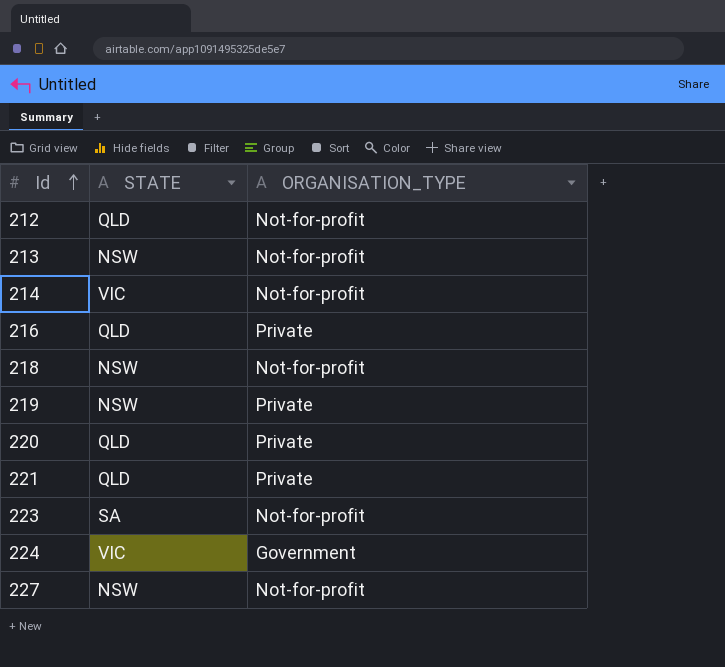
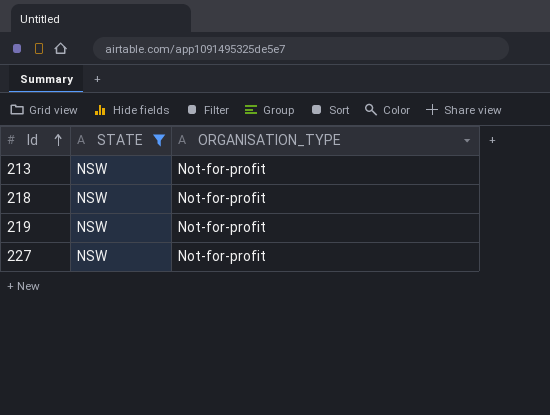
filter: none -> STATE = NSW
219 | ORGANISATION_TYPE: Private -> Not-for-profit

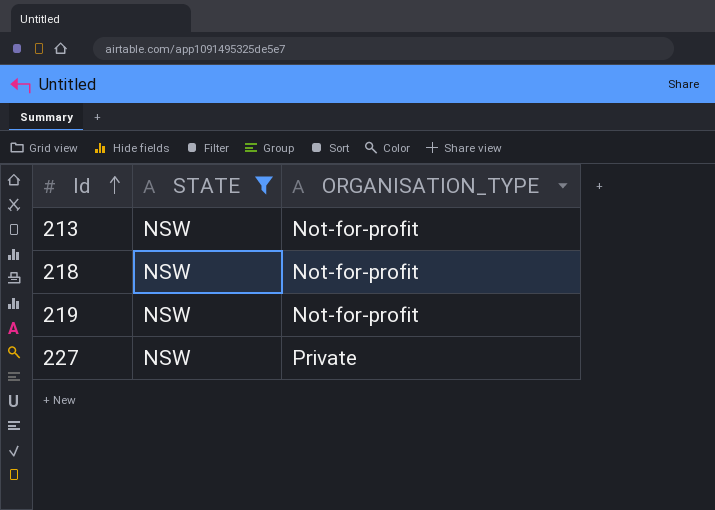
227 | ORGANISATION_TYPE: Not-for-profit -> Private

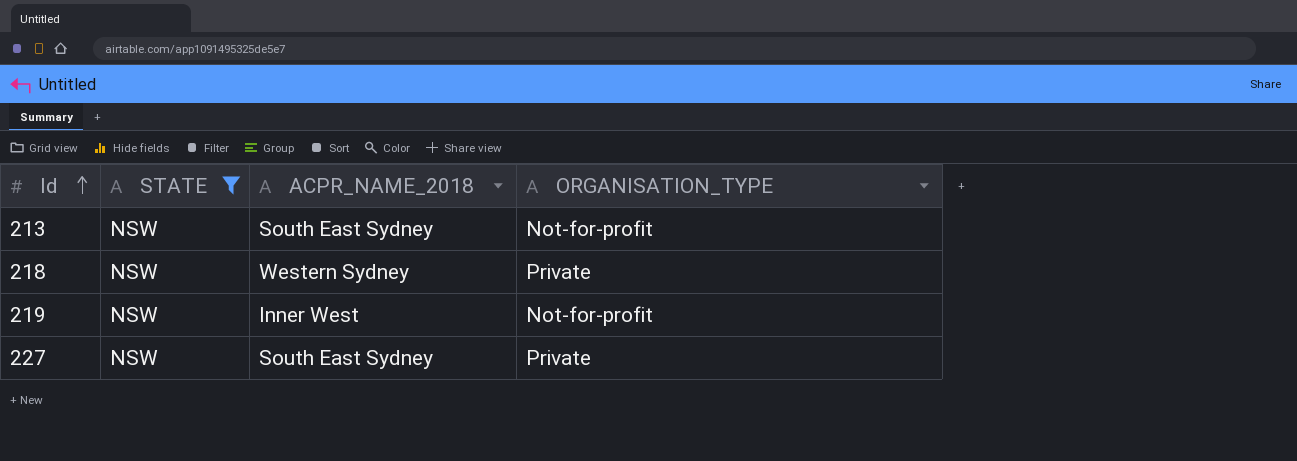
column ACPR_NAME_2018 | position: none -> 3
218 | ORGANISATION_TYPE: Not-for-profit -> Private

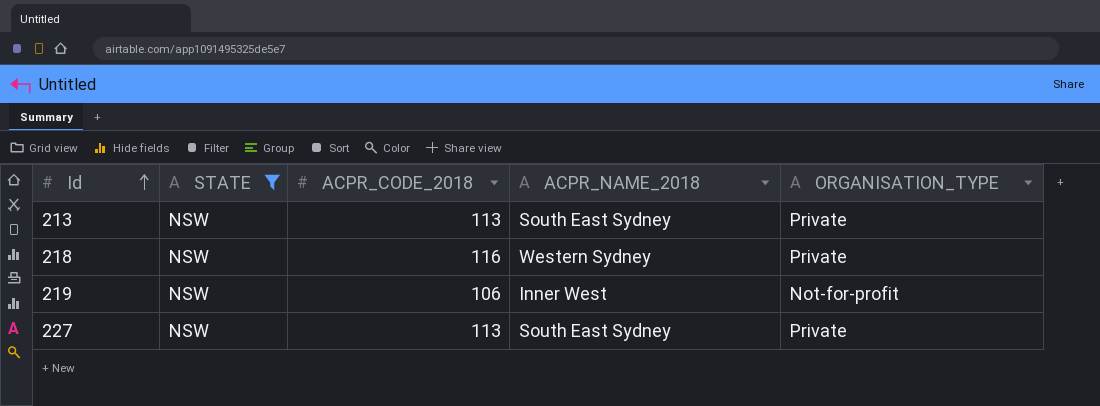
column ACPR_CODE_2018 | position: none -> 3
213 | ORGANISATION_TYPE: Not-for-profit -> Private

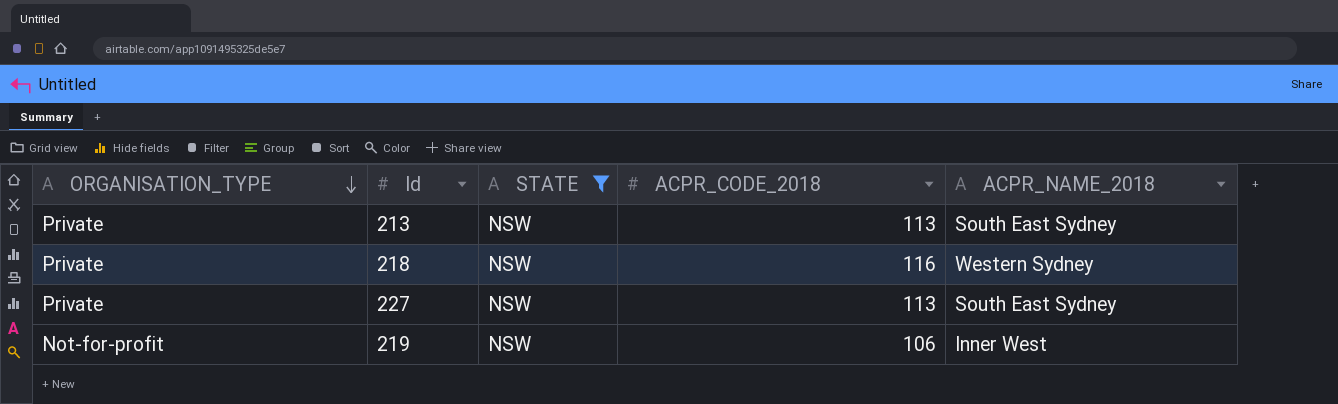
row order: Id ascending -> ORGANISATION_TYPE descending
column ORGANISATION_TYPE | position: 5 -> 1

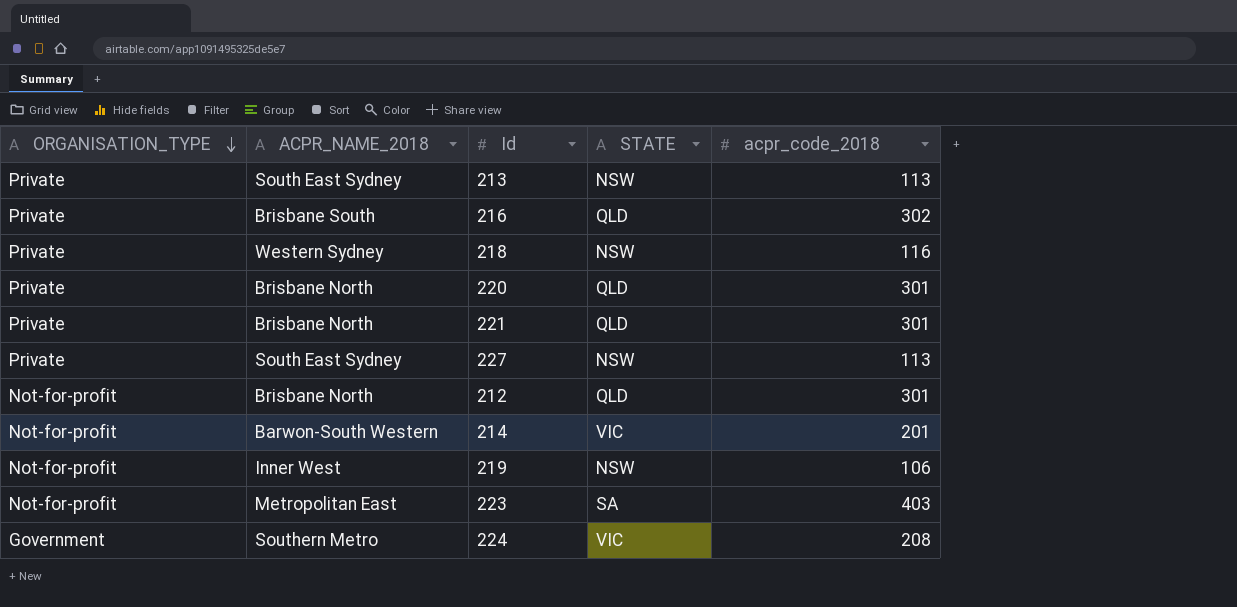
filter: STATE = NSW -> none
column ACPR_NAME_2018 | position: 5 -> 2
column name: ACPR_CODE_2018 -> acpr_code_2018

